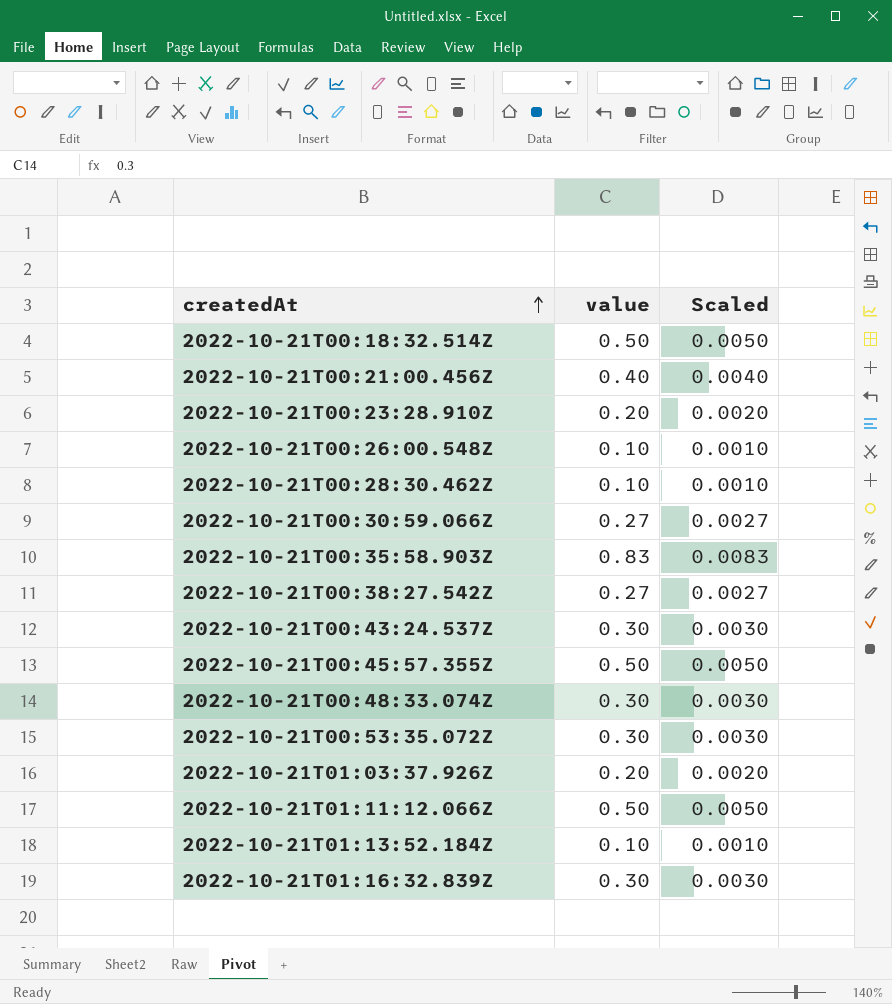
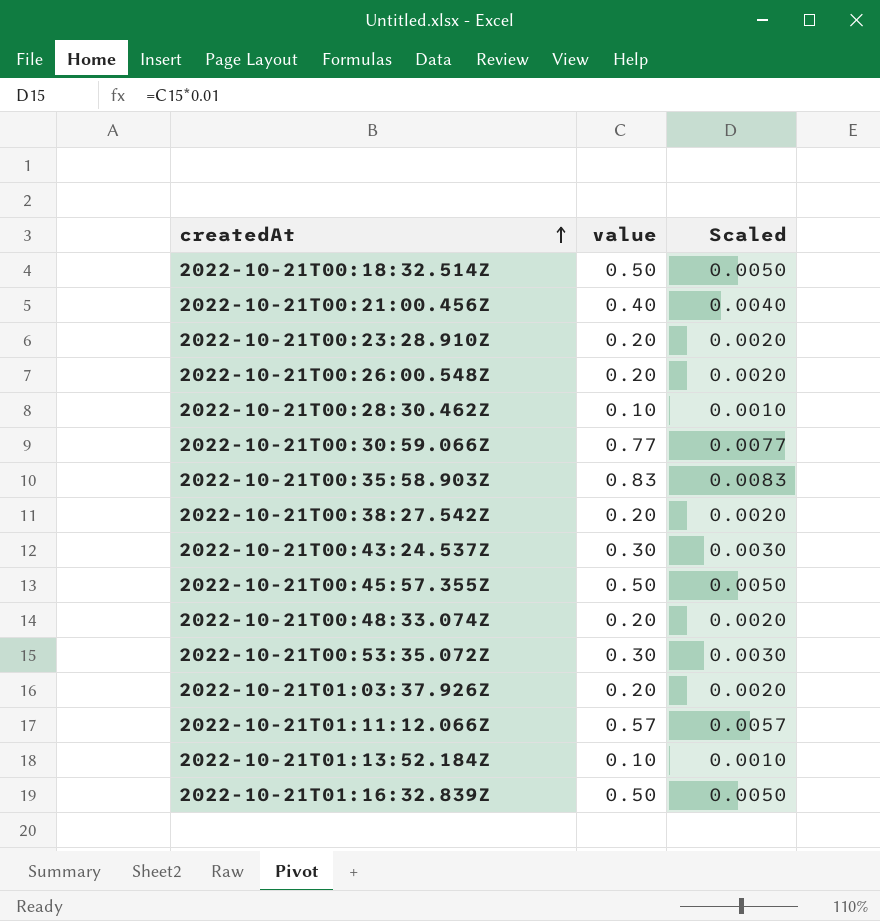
2022-10-21T00:26:00.548Z | value: 0.10 -> 0.20
2022-10-21T00:26:00.548Z | Scaled: 0.0010 -> 0.0020
2022-10-21T00:30:59.066Z | value: 0.27 -> 0.77
2022-10-21T00:30:59.066Z | Scaled: 0.0027 -> 0.0077
2022-10-21T00:38:27.542Z | value: 0.27 -> 0.20
2022-10-21T00:38:27.542Z | Scaled: 0.0027 -> 0.0020
2022-10-21T00:48:33.074Z | value: 0.30 -> 0.20
2022-10-21T00:48:33.074Z | Scaled: 0.0030 -> 0.0020
2022-10-21T01:11:12.066Z | value: 0.50 -> 0.57
2022-10-21T01:11:12.066Z | Scaled: 0.0050 -> 0.0057
2022-10-21T01:16:32.839Z | value: 0.30 -> 0.50
2022-10-21T01:16:32.839Z | Scaled: 0.0030 -> 0.0050

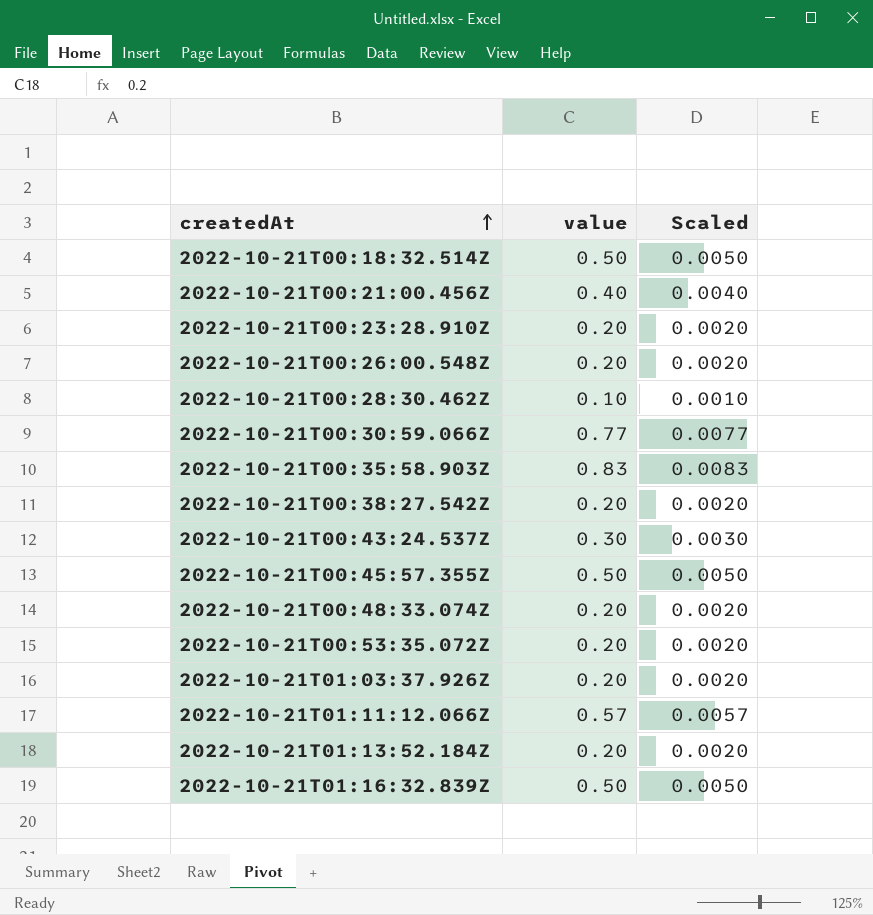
2022-10-21T00:53:35.072Z | value: 0.30 -> 0.20
2022-10-21T00:53:35.072Z | Scaled: 0.0030 -> 0.0020
2022-10-21T01:13:52.184Z | value: 0.10 -> 0.20
2022-10-21T01:13:52.184Z | Scaled: 0.0010 -> 0.0020

